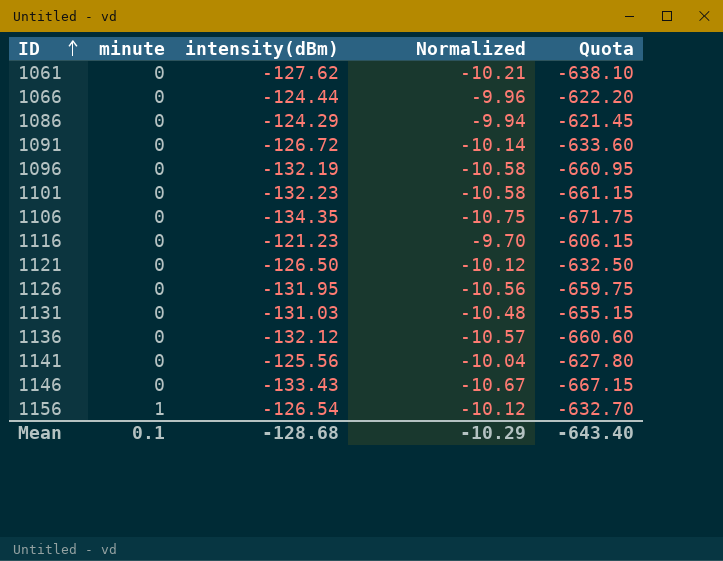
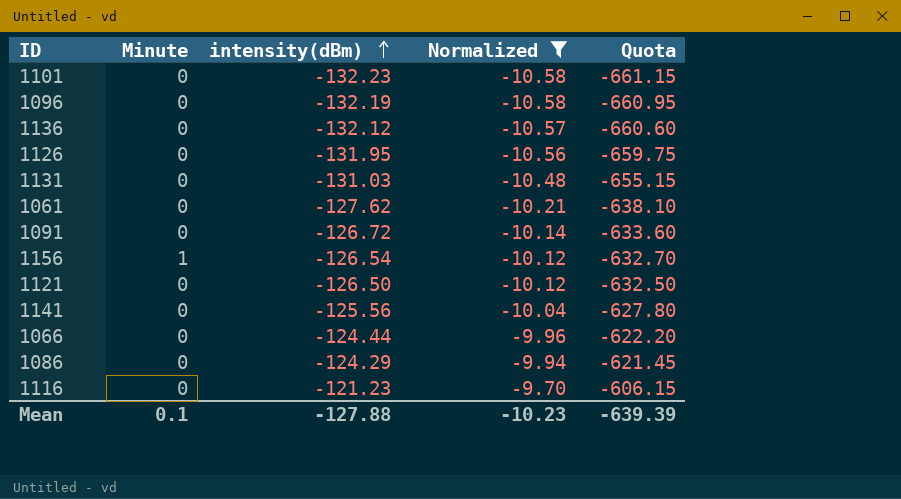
filter: none -> Normalized >= -10.58
row order: ID ascending -> intensity(dBm) ascending
column name: minute -> Minute
Mean | intensity(dBm): -128.68 -> -127.88
Mean | Normalized: -10.29 -> -10.23
Mean | Quota: -643.40 -> -639.39

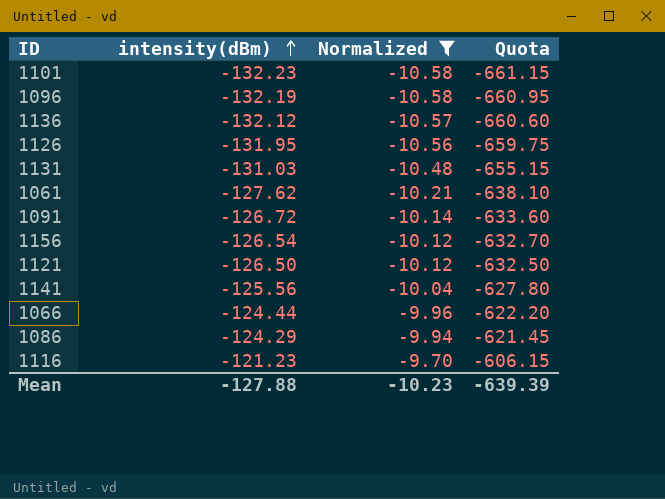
column Minute | position: 2 -> none

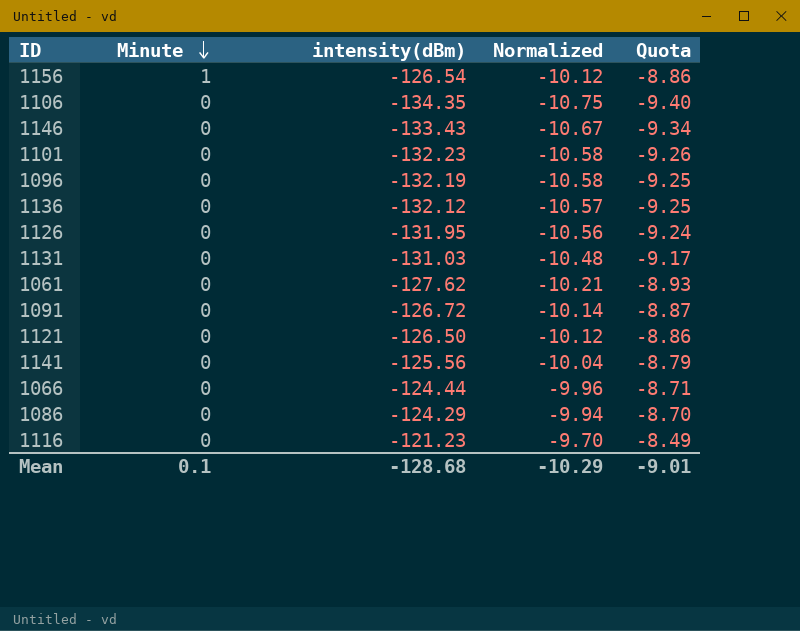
filter: Normalized >= -10.58 -> none
row order: intensity(dBm) ascending -> Minute descending
column Minute | position: none -> 2
column Quota | formula: [intensity(dBm)] * 5 -> [intensity(dBm)] * 0.07
Mean | intensity(dBm): -127.88 -> -128.68
Mean | Normalized: -10.23 -> -10.29
Mean | Quota: -639.39 -> -9.01

